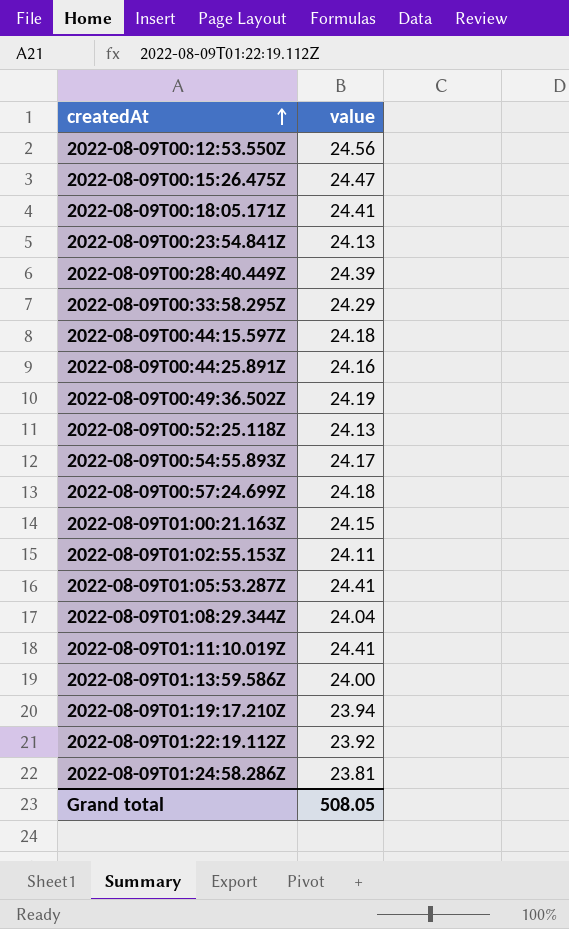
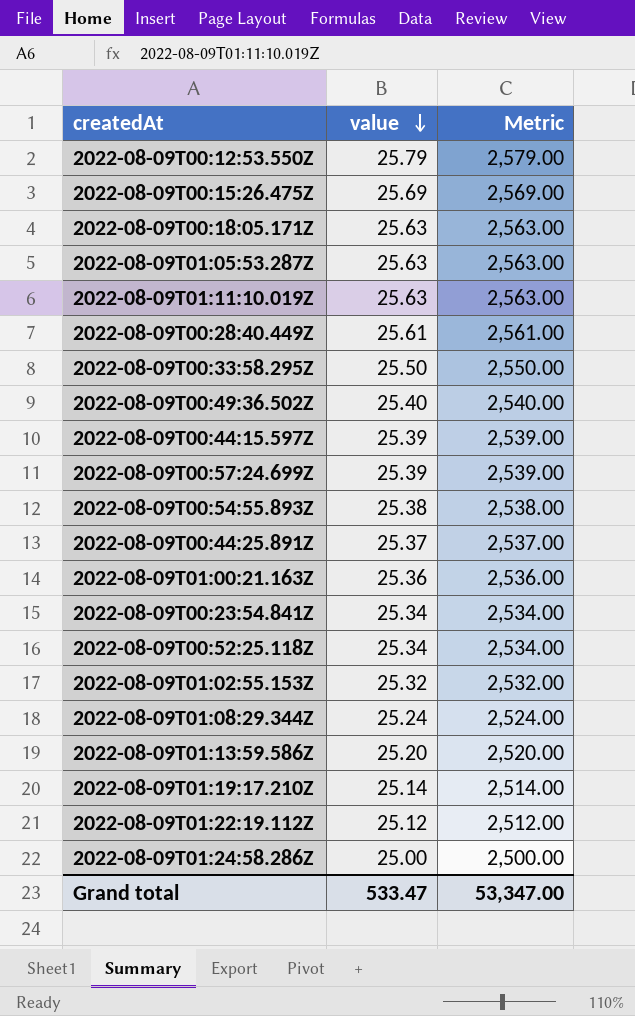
row order: createdAt ascending -> value descending
column Metric | formula: none -> [value] * 100
2022-08-09T00:12:53.550Z | value: 24.56 -> 25.79
2022-08-09T00:15:26.475Z | value: 24.47 -> 25.69
2022-08-09T00:18:05.171Z | value: 24.41 -> 25.63
2022-08-09T01:05:53.287Z | value: 24.41 -> 25.63
2022-08-09T01:11:10.019Z | value: 24.41 -> 25.63
2022-08-09T00:28:40.449Z | value: 24.39 -> 25.61
2022-08-09T00:33:58.295Z | value: 24.29 -> 25.50
2022-08-09T00:49:36.502Z | value: 24.19 -> 25.40
2022-08-09T00:44:15.597Z | value: 24.18 -> 25.39
2022-08-09T00:57:24.699Z | value: 24.18 -> 25.39
2022-08-09T00:54:55.893Z | value: 24.17 -> 25.38
2022-08-09T00:44:25.891Z | value: 24.16 -> 25.37
2022-08-09T01:00:21.163Z | value: 24.15 -> 25.36
2022-08-09T00:23:54.841Z | value: 24.13 -> 25.34
2022-08-09T00:52:25.118Z | value: 24.13 -> 25.34
2022-08-09T01:02:55.153Z | value: 24.11 -> 25.32
2022-08-09T01:08:29.344Z | value: 24.04 -> 25.24
2022-08-09T01:13:59.586Z | value: 24.00 -> 25.20
2022-08-09T01:19:17.210Z | value: 23.94 -> 25.14
2022-08-09T01:22:19.112Z | value: 23.92 -> 25.12
2022-08-09T01:24:58.286Z | value: 23.81 -> 25.00
Grand total | value: 508.05 -> 533.47

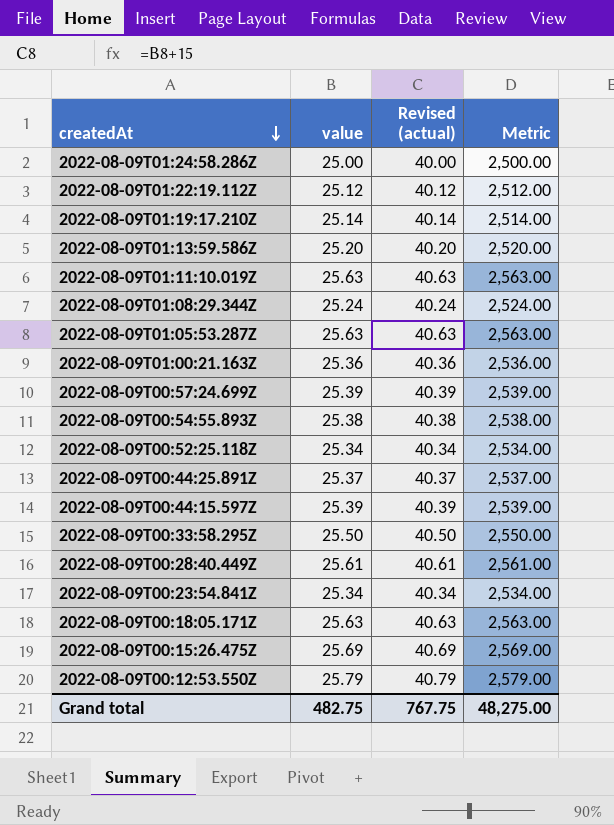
row order: value descending -> createdAt descending
column Revised (actual) | formula: none -> [value] + 15
row 2022-08-09T00:49:36.502Z: 25.40 | 2,540.00 -> none
row 2022-08-09T01:02:55.153Z: 25.32 | 2,532.00 -> none
Grand total | value: 533.47 -> 482.75
Grand total | Metric: 53,347.00 -> 48,275.00

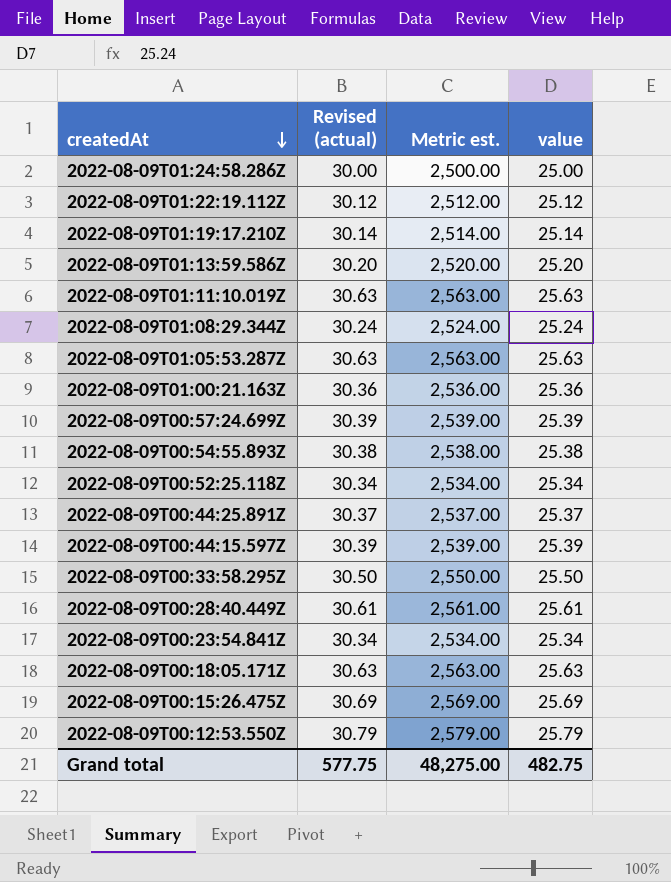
column Revised (actual) | formula: [value] + 15 -> [value] + 5
column name: Metric -> Metric est.
column value | position: 2 -> 4
Grand total | Revised (actual): 767.75 -> 577.75

